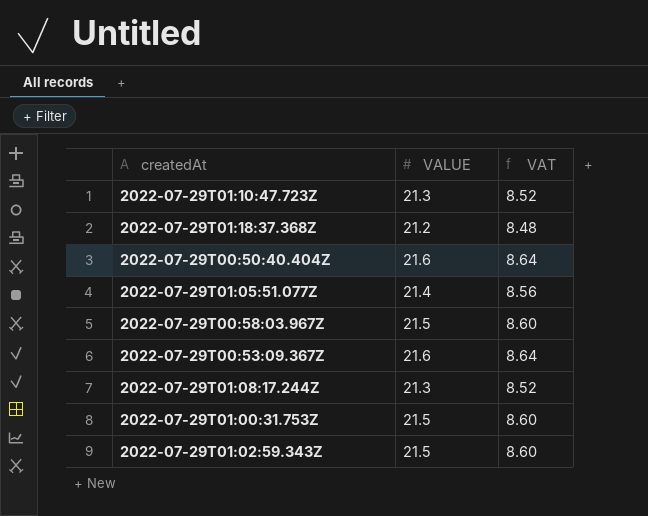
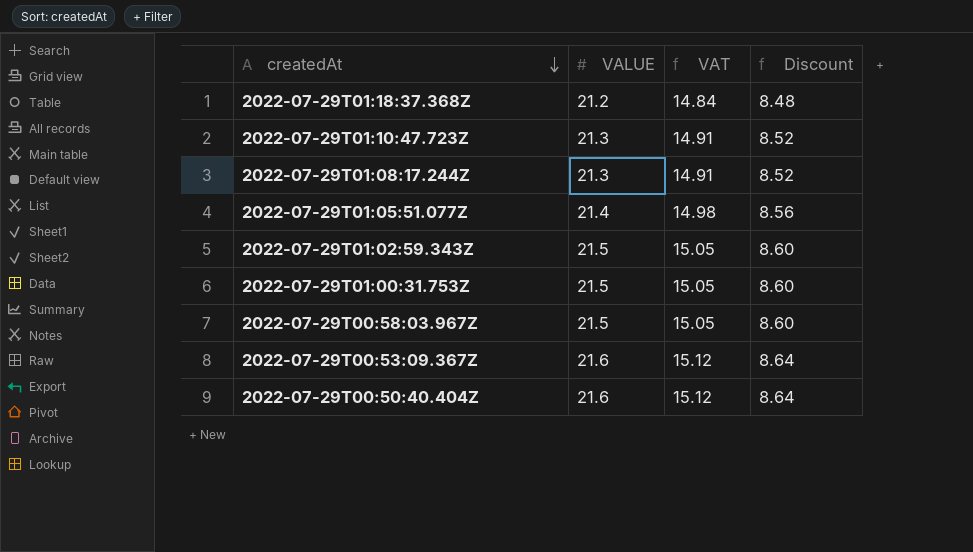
row order: none -> createdAt descending
column VAT | formula: [VALUE] * 0.4 -> [VALUE] * 0.7
column Discount | formula: none -> [VALUE] * 0.4

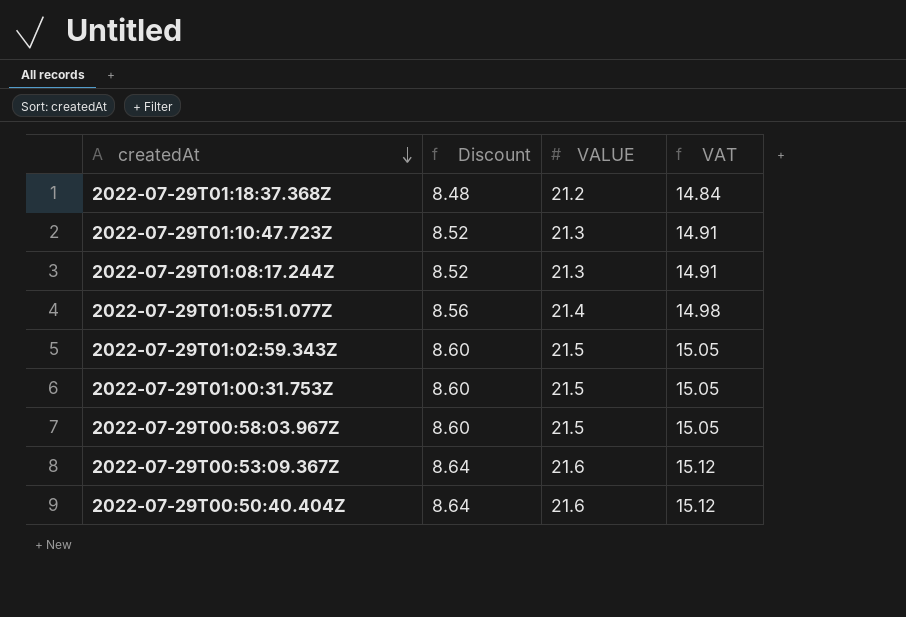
column Discount | position: 4 -> 2

